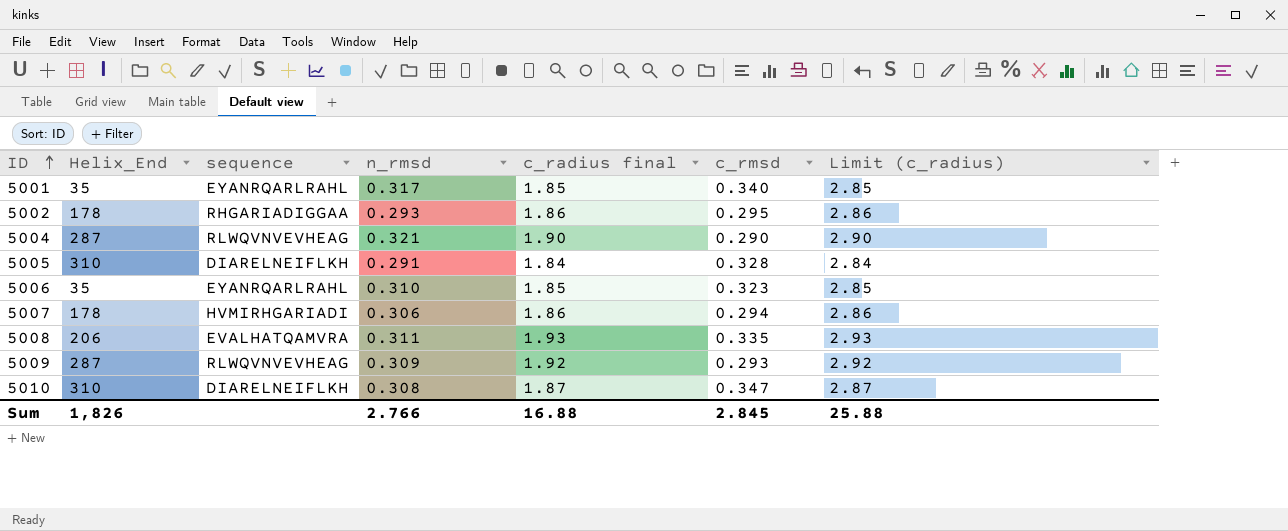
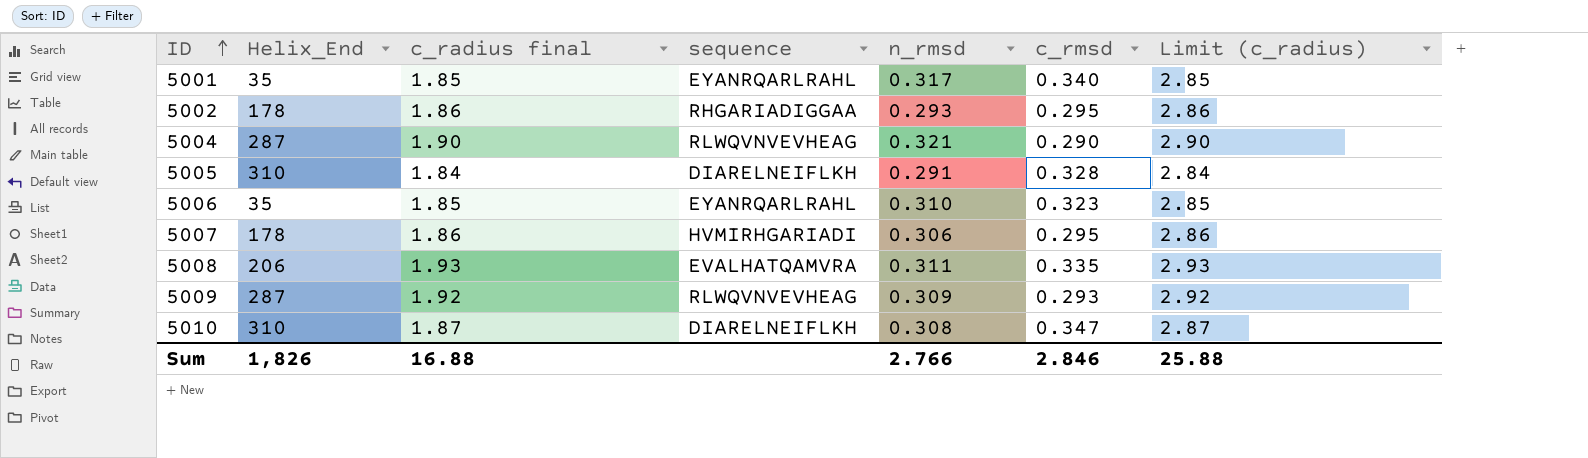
column c_radius final | position: 5 -> 3
5007 | c_rmsd: 0.294 -> 0.295
Sum | c_rmsd: 2.845 -> 2.846

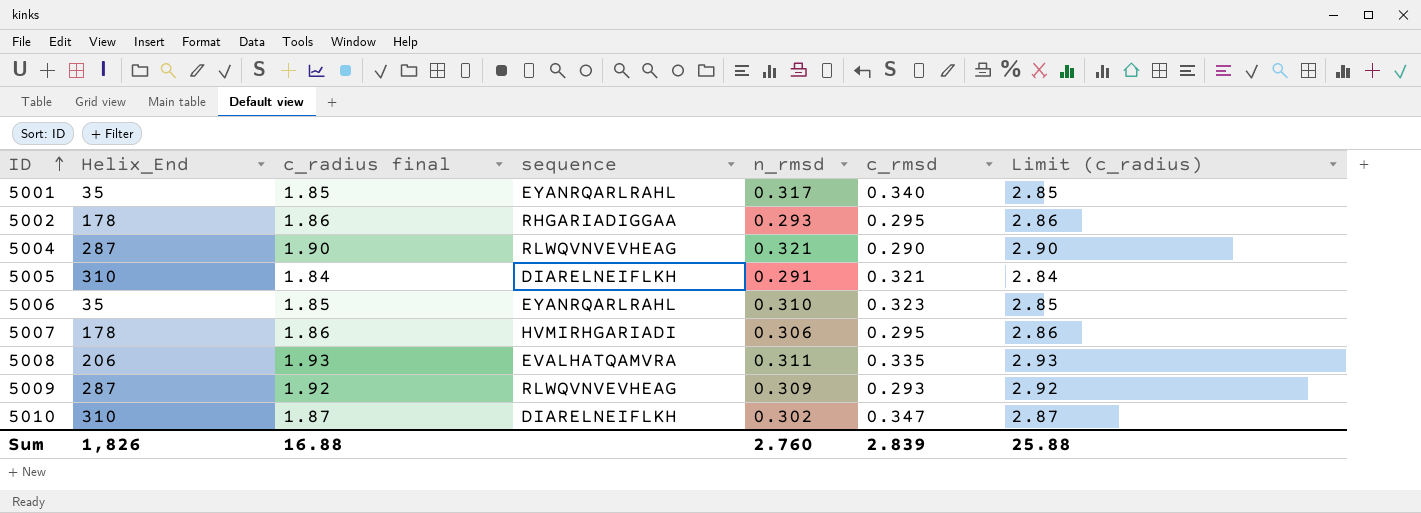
5005 | c_rmsd: 0.328 -> 0.321
5010 | n_rmsd: 0.308 -> 0.302
Sum | n_rmsd: 2.766 -> 2.760
Sum | c_rmsd: 2.846 -> 2.839

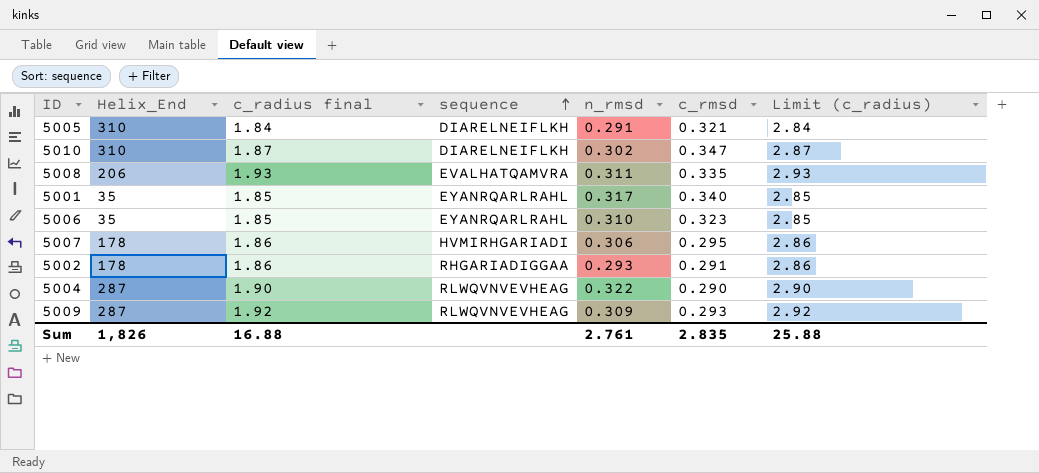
row order: ID ascending -> sequence ascending
5002 | c_rmsd: 0.295 -> 0.291
5004 | n_rmsd: 0.321 -> 0.322
Sum | n_rmsd: 2.760 -> 2.761
Sum | c_rmsd: 2.839 -> 2.835

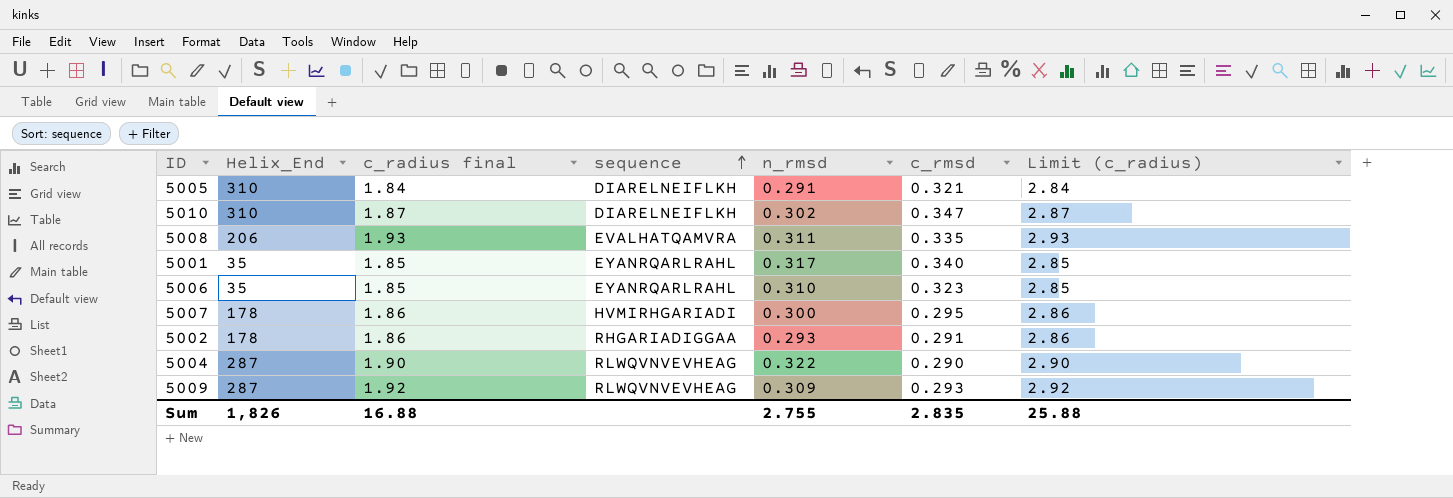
5007 | n_rmsd: 0.306 -> 0.300
Sum | n_rmsd: 2.761 -> 2.755

